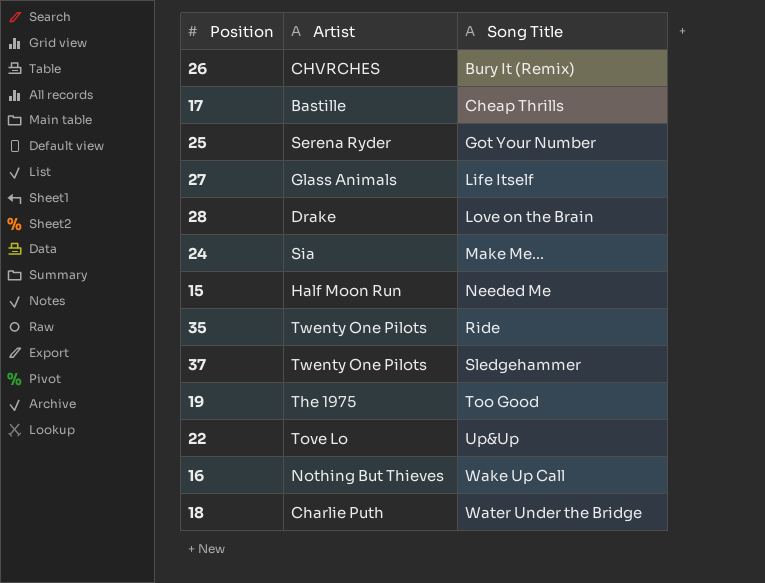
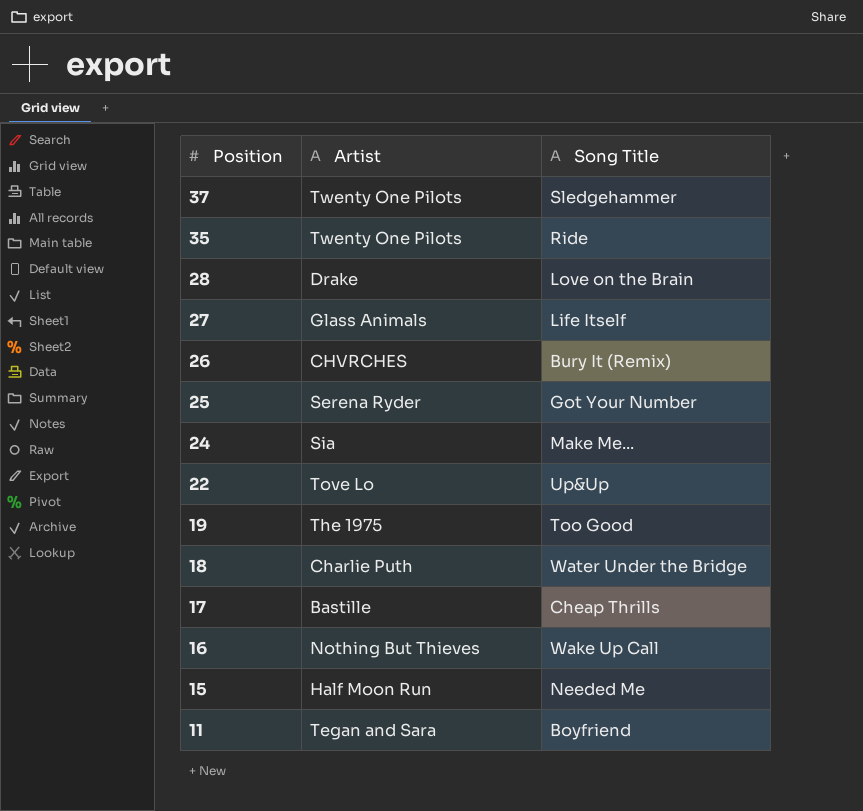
row order: Song Title ascending -> Position descending
row 11: none -> Tegan and Sara | Boyfriend

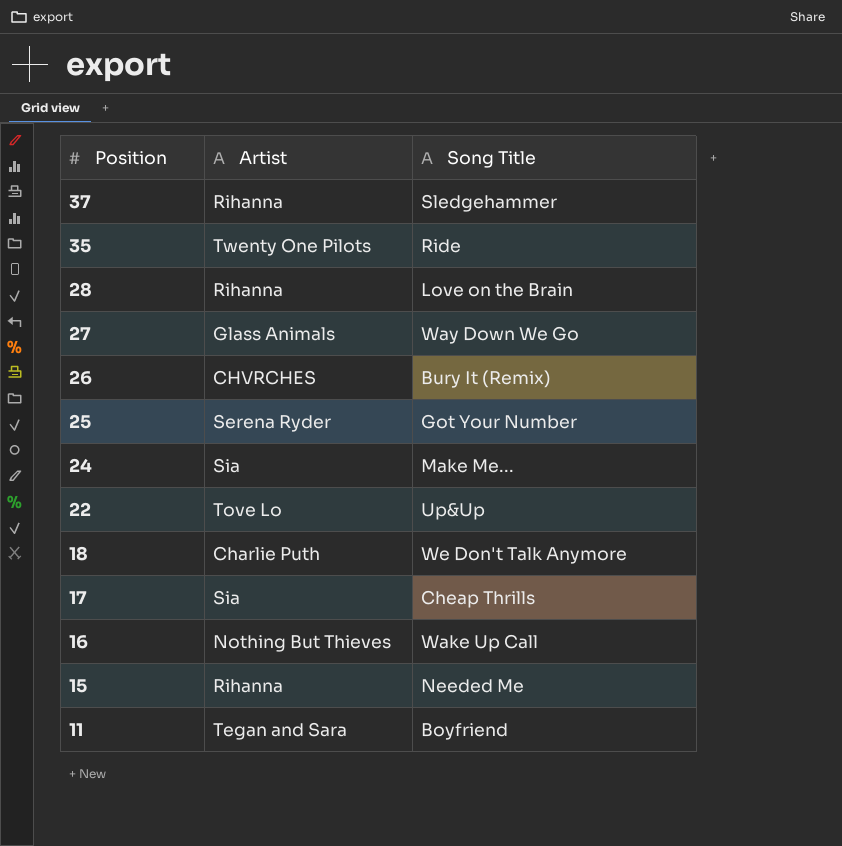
row 19: The 1975 | Too Good -> none
37 | Artist: Twenty One Pilots -> Rihanna
28 | Artist: Drake -> Rihanna
27 | Song Title: Life Itself -> Way Down We Go
18 | Song Title: Water Under the Bridge -> We Don't Talk Anymore
17 | Artist: Bastille -> Sia
15 | Artist: Half Moon Run -> Rihanna

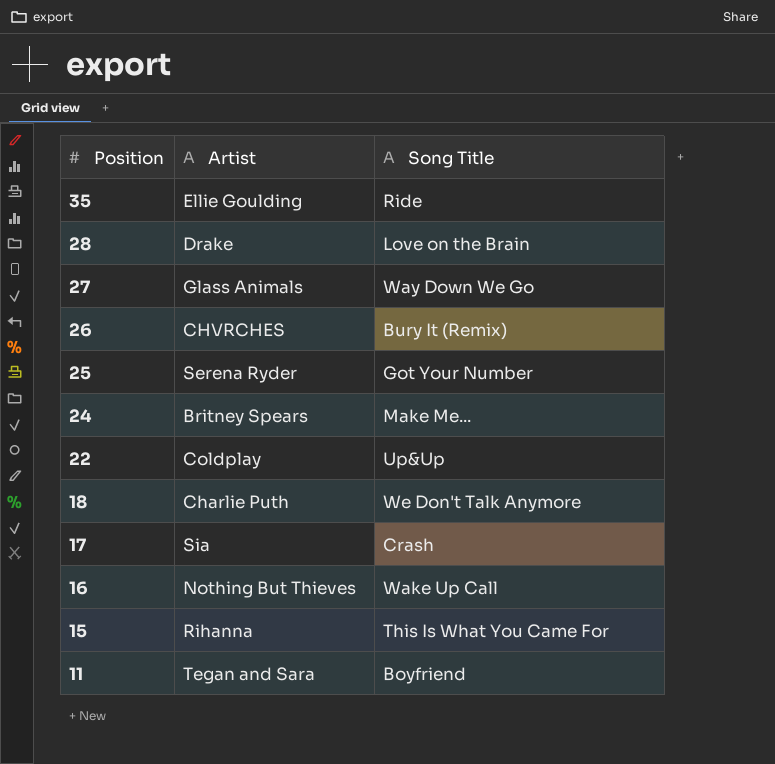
row 37: Rihanna | Sledgehammer -> none
35 | Artist: Twenty One Pilots -> Ellie Goulding
28 | Artist: Rihanna -> Drake
24 | Artist: Sia -> Britney Spears
22 | Artist: Tove Lo -> Coldplay
17 | Song Title: Cheap Thrills -> Crash
15 | Song Title: Needed Me -> This Is What You Came For

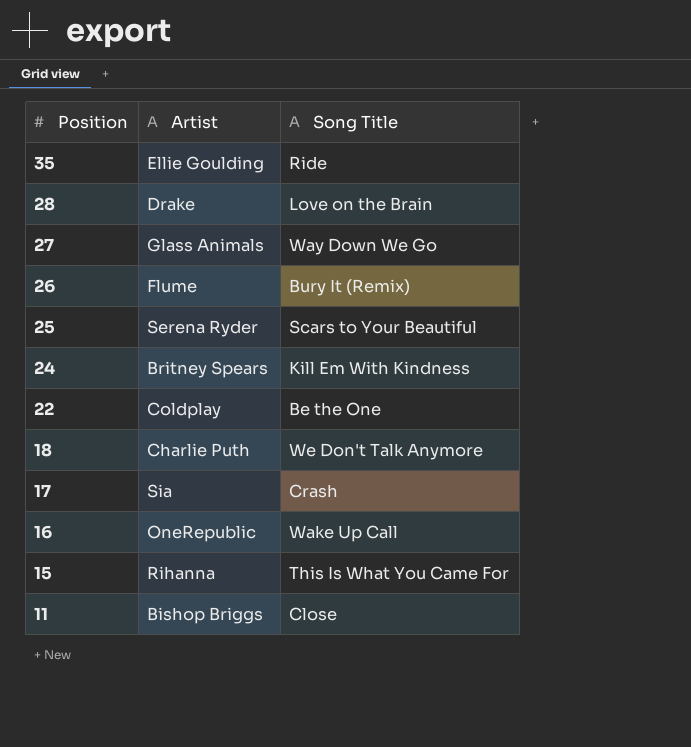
26 | Artist: CHVRCHES -> Flume
25 | Song Title: Got Your Number -> Scars to Your Beautiful
24 | Song Title: Make Me... -> Kill Em With Kindness
22 | Song Title: Up&Up -> Be the One
16 | Artist: Nothing But Thieves -> OneRepublic
11 | Artist: Tegan and Sara -> Bishop Briggs
11 | Song Title: Boyfriend -> Close

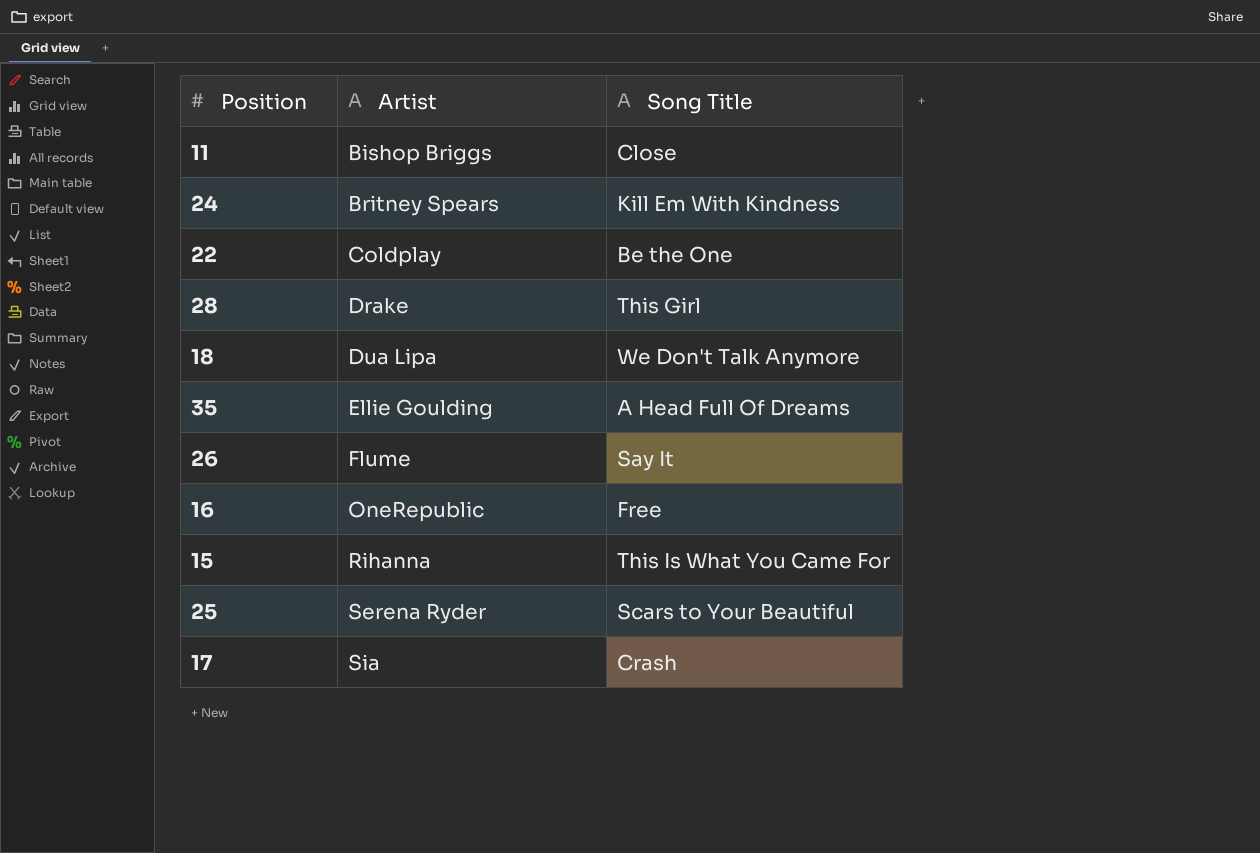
row order: Position descending -> Artist ascending
row 27: Glass Animals | Way Down We Go -> none
28 | Song Title: Love on the Brain -> This Girl
18 | Artist: Charlie Puth -> Dua Lipa
35 | Song Title: Ride -> A Head Full Of Dreams
26 | Song Title: Bury It (Remix) -> Say It
16 | Song Title: Wake Up Call -> Free

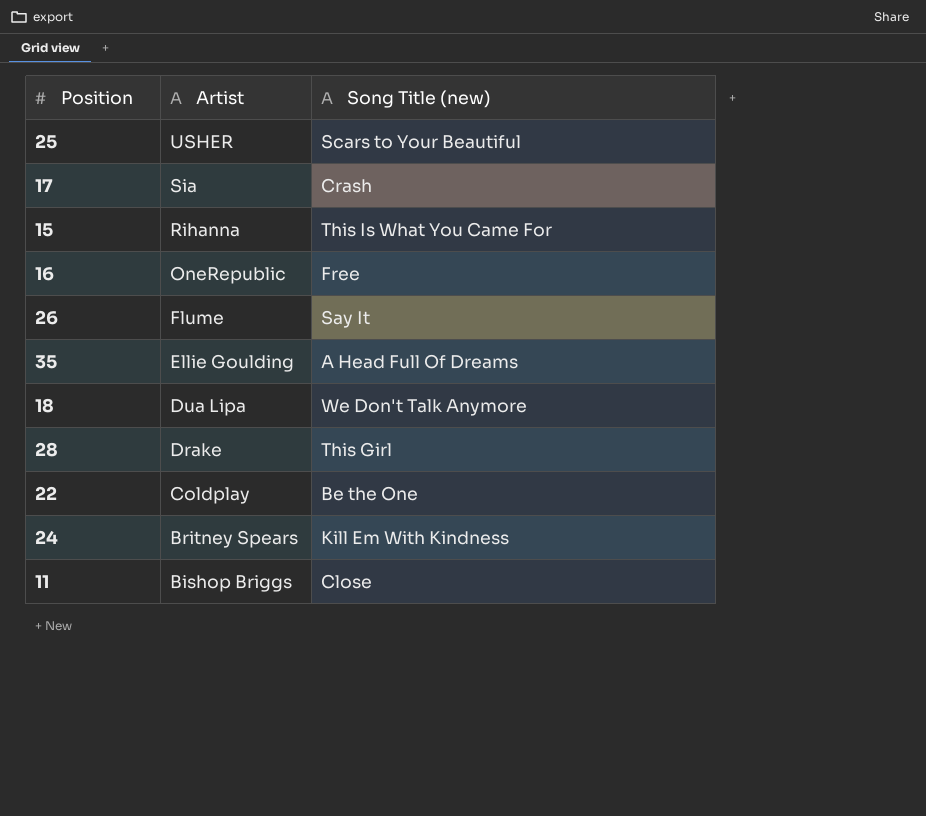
row order: Artist ascending -> Artist descending
column name: Song Title -> Song Title (new)
25 | Artist: Serena Ryder -> USHER

